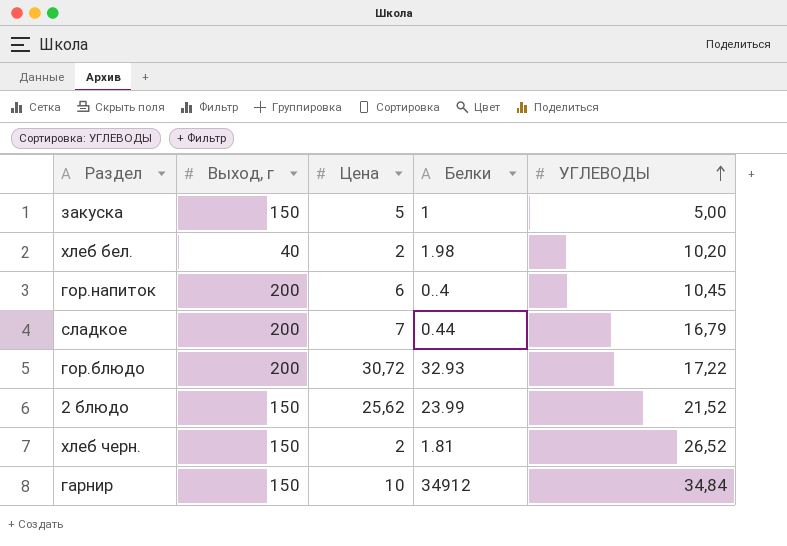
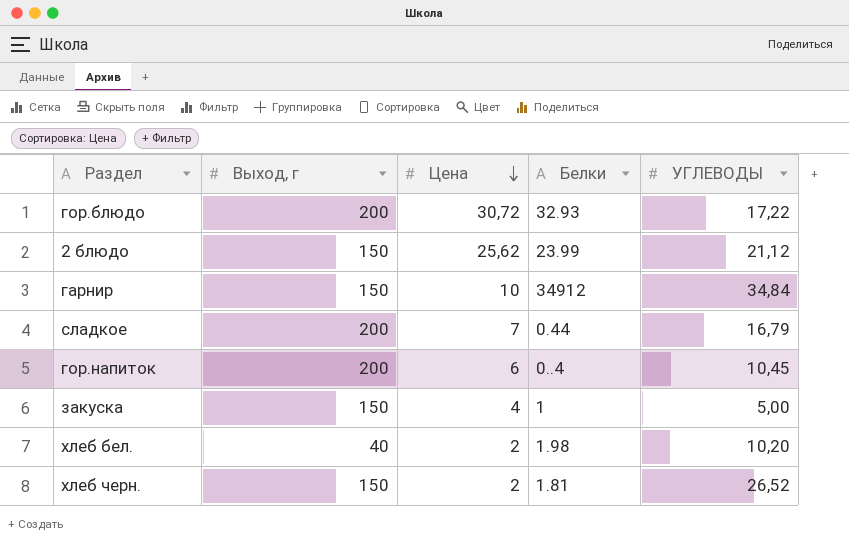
row order: УГЛЕВОДЫ ascending -> Цена descending
2 блюдо | УГЛЕВОДЫ: 21,52 -> 21,12
закуска | Цена: 5 -> 4

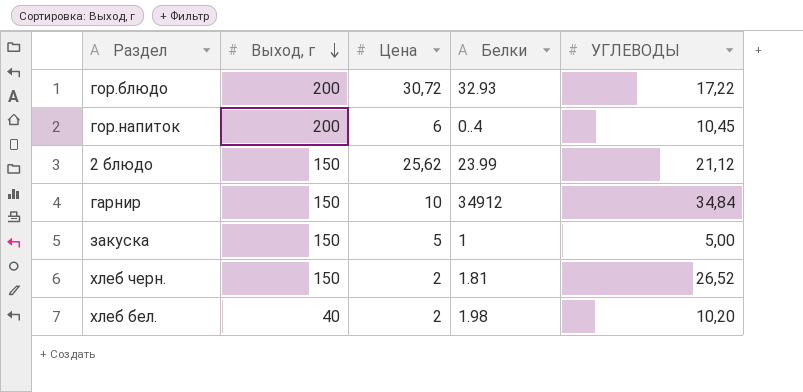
row order: Цена descending -> Выход, г descending
row сладкое: 200 | 7 | 0.44 | 16,79 -> none
закуска | Цена: 4 -> 5

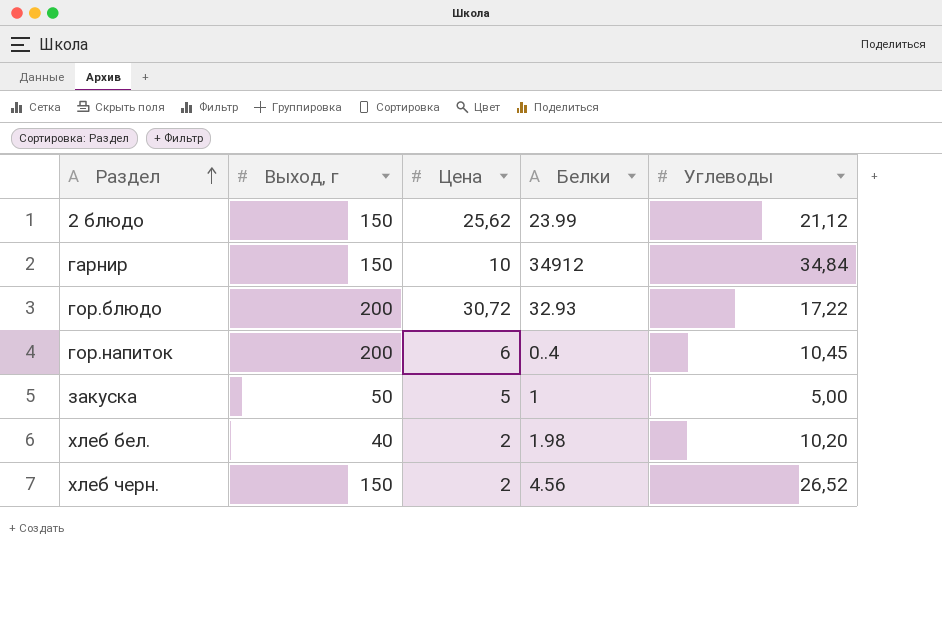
row order: Выход, г descending -> Раздел ascending
column name: УГЛЕВОДЫ -> Углеводы
закуска | Выход, г: 150 -> 50
хлеб черн. | Белки: 1.81 -> 4.56

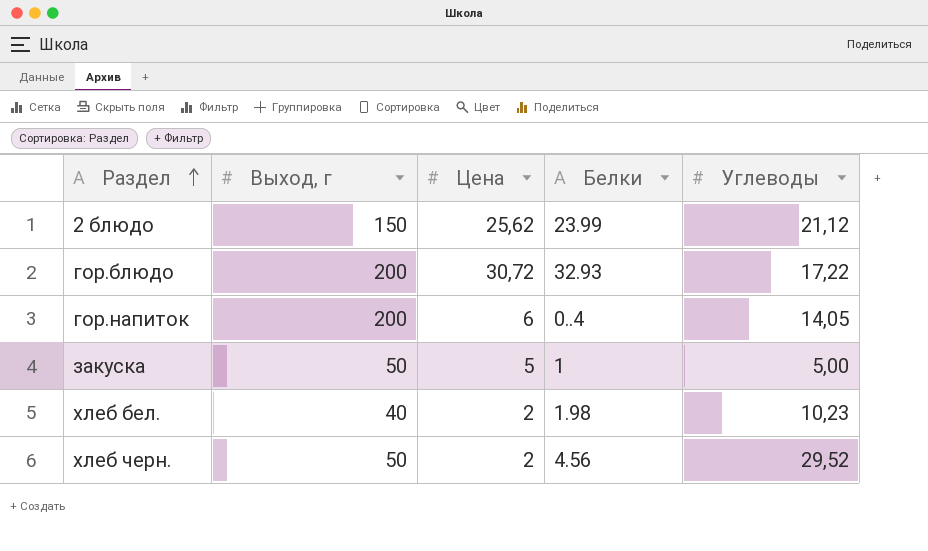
row гарнир: 150 | 10 | 34912 | 34,84 -> none
гор.напиток | Углеводы: 10,45 -> 14,05
хлеб бел. | Углеводы: 10,20 -> 10,23
хлеб черн. | Выход, г: 150 -> 50
хлеб черн. | Углеводы: 26,52 -> 29,52

